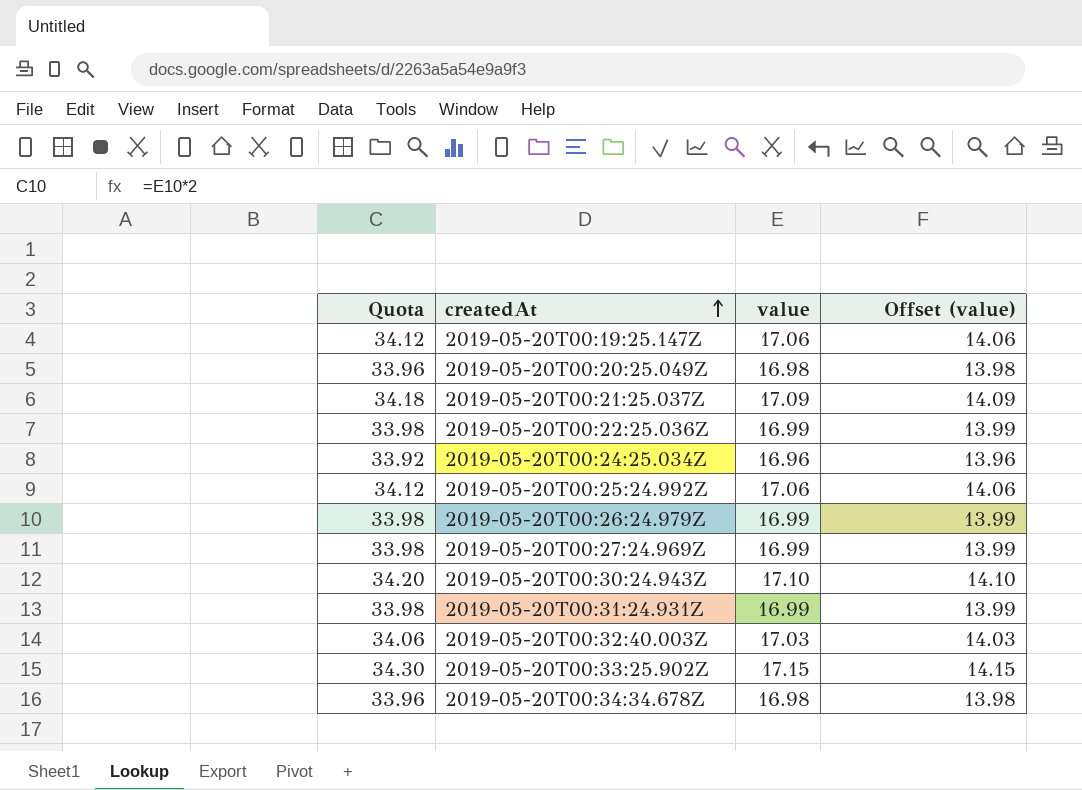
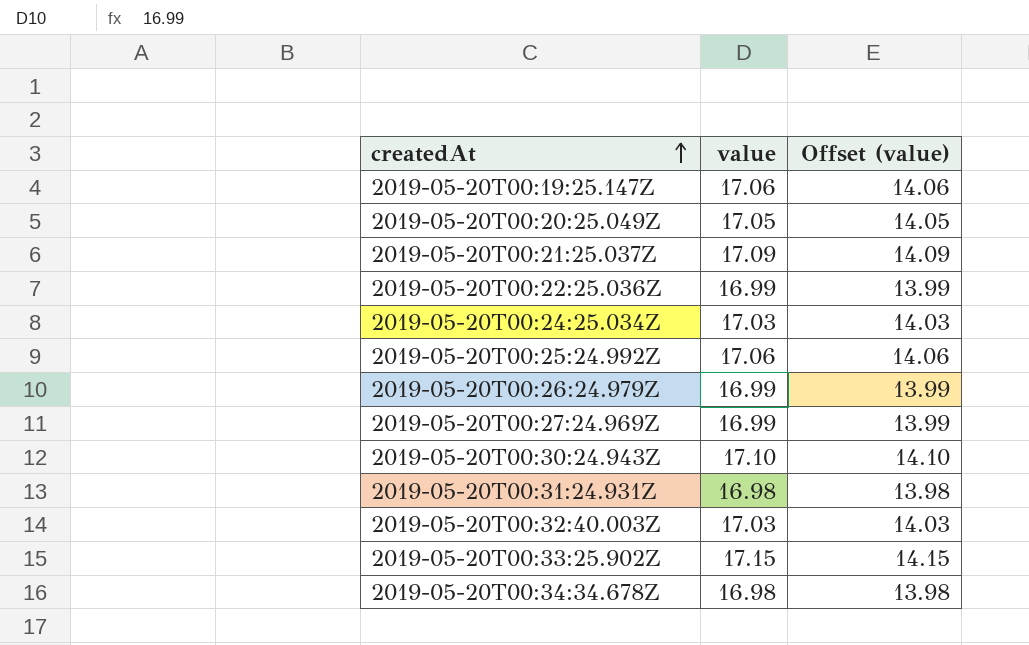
column Quota | formula: [value] * 2 -> none
2019-05-20T00:20:25.049Z | value: 16.98 -> 17.05
2019-05-20T00:20:25.049Z | Offset (value): 13.98 -> 14.05
2019-05-20T00:24:25.034Z | value: 16.96 -> 17.03
2019-05-20T00:24:25.034Z | Offset (value): 13.96 -> 14.03
2019-05-20T00:31:24.931Z | value: 16.99 -> 16.98
2019-05-20T00:31:24.931Z | Offset (value): 13.99 -> 13.98

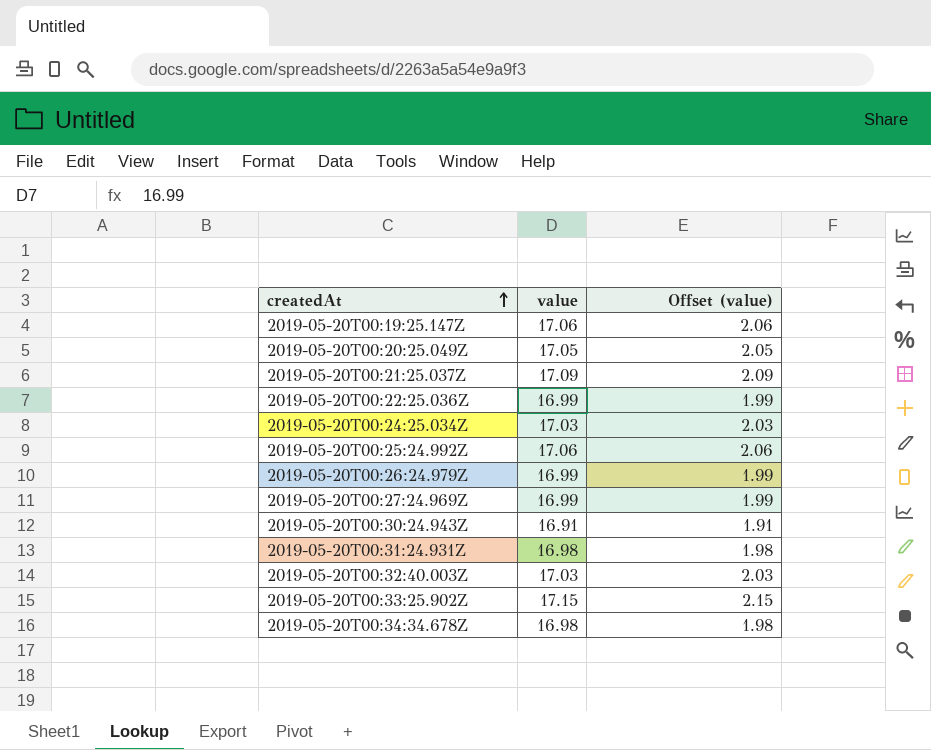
column Offset (value) | formula: [value] - 3 -> [value] - 15
2019-05-20T00:30:24.943Z | value: 17.10 -> 16.91

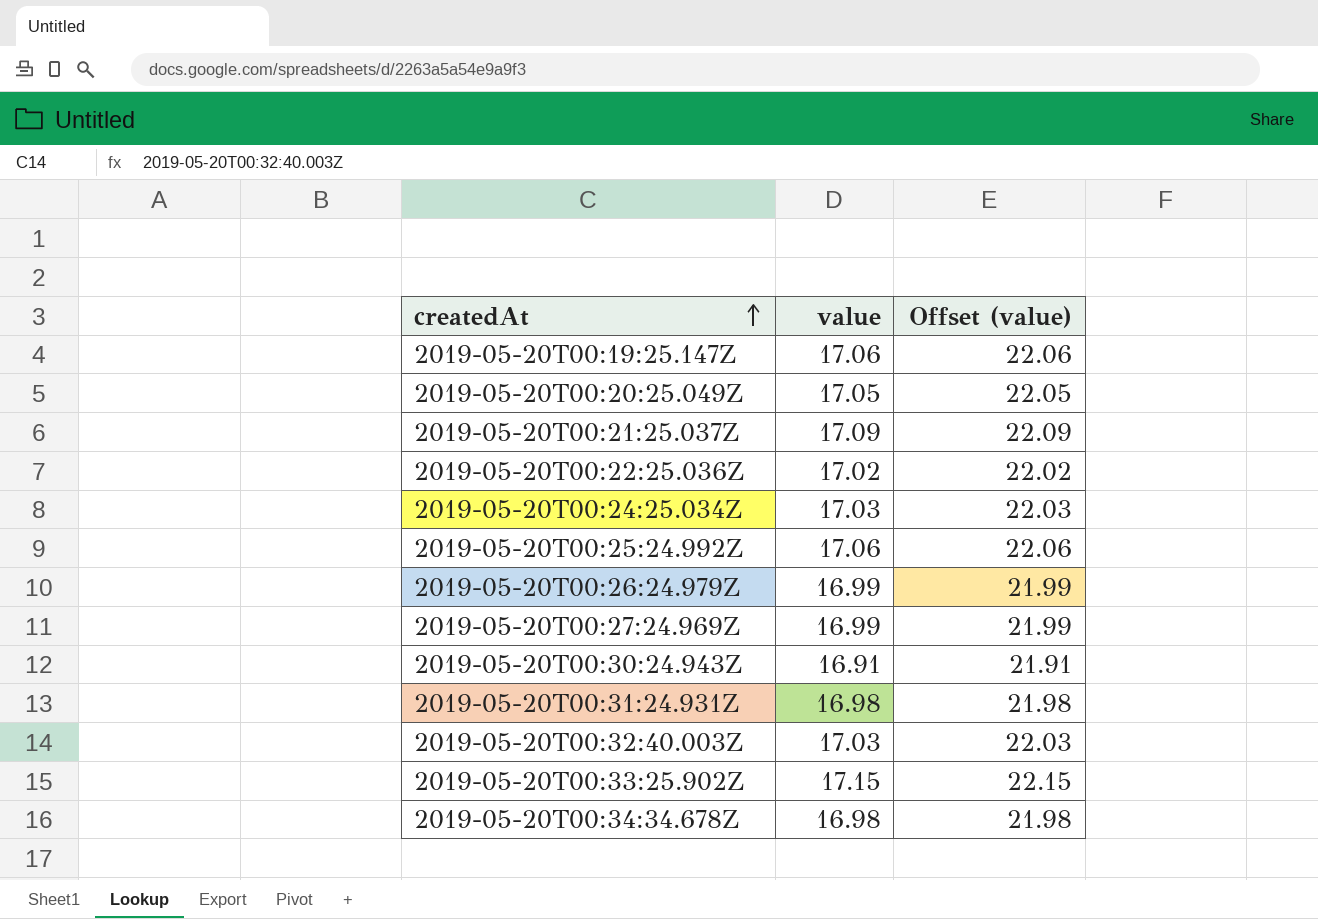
column Offset (value) | formula: [value] - 15 -> [value] + 5
2019-05-20T00:22:25.036Z | value: 16.99 -> 17.02

